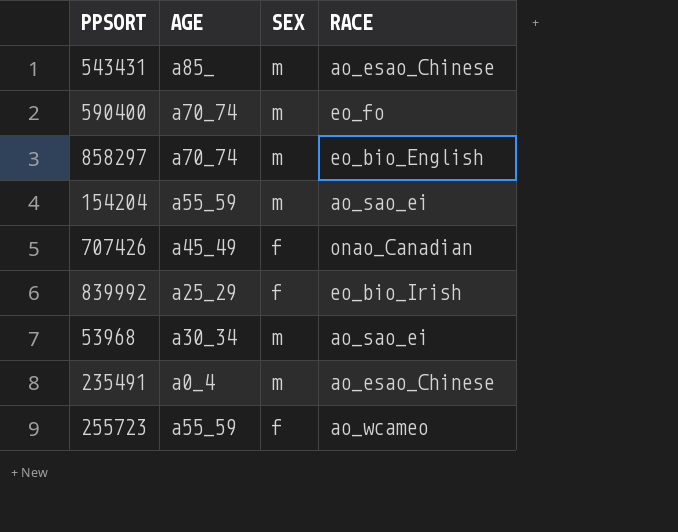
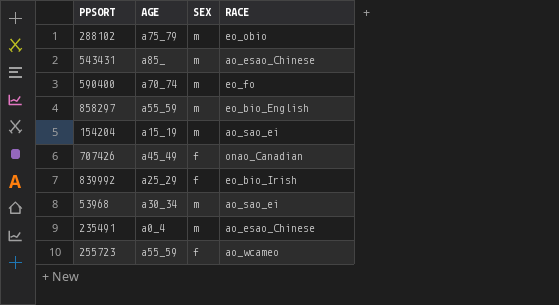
row 288102: none -> a75_79 | m | eo_obio
858297 | AGE: a70_74 -> a55_59
154204 | AGE: a55_59 -> a15_19

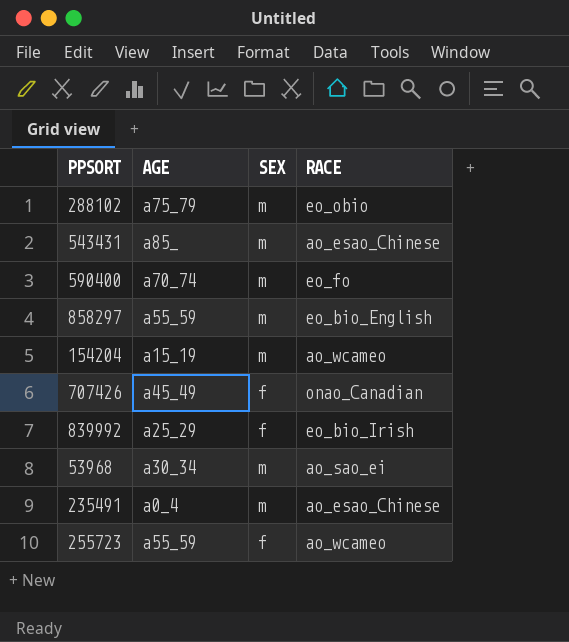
154204 | RACE: ao_sao_ei -> ao_wcameo

